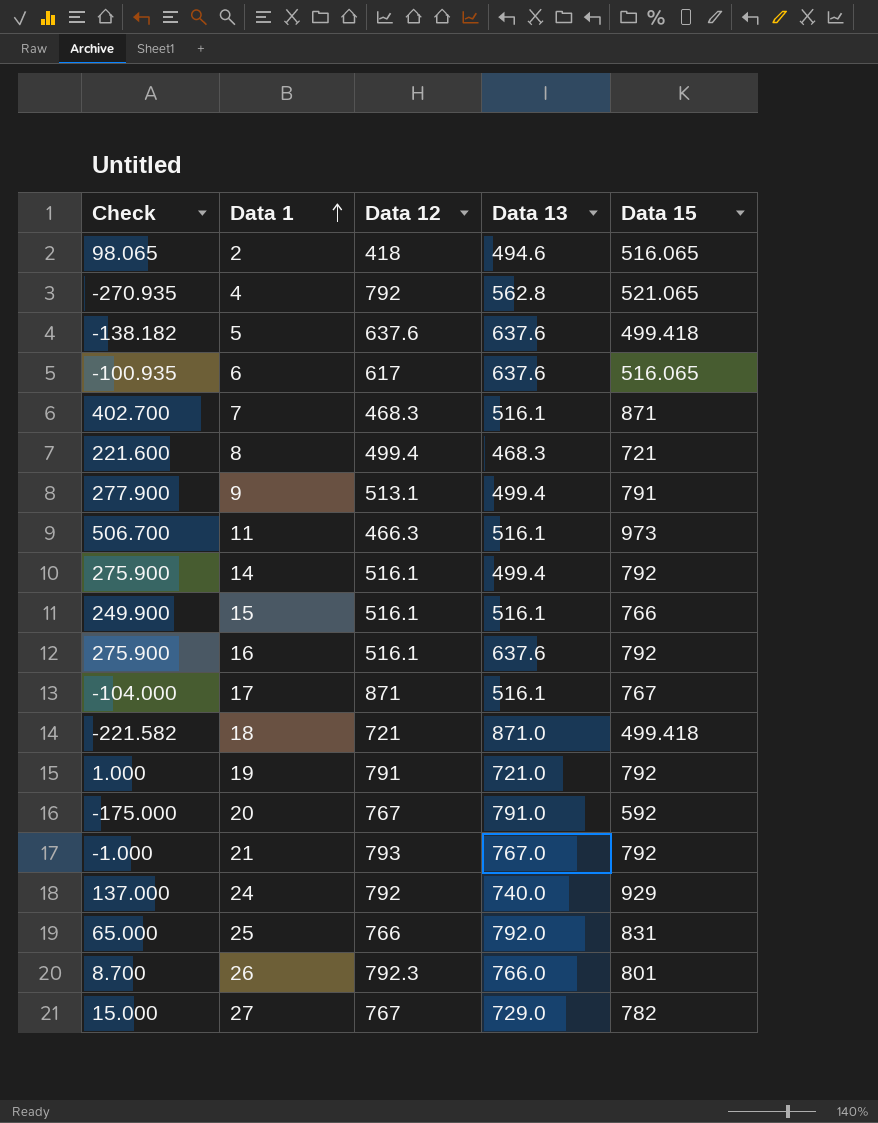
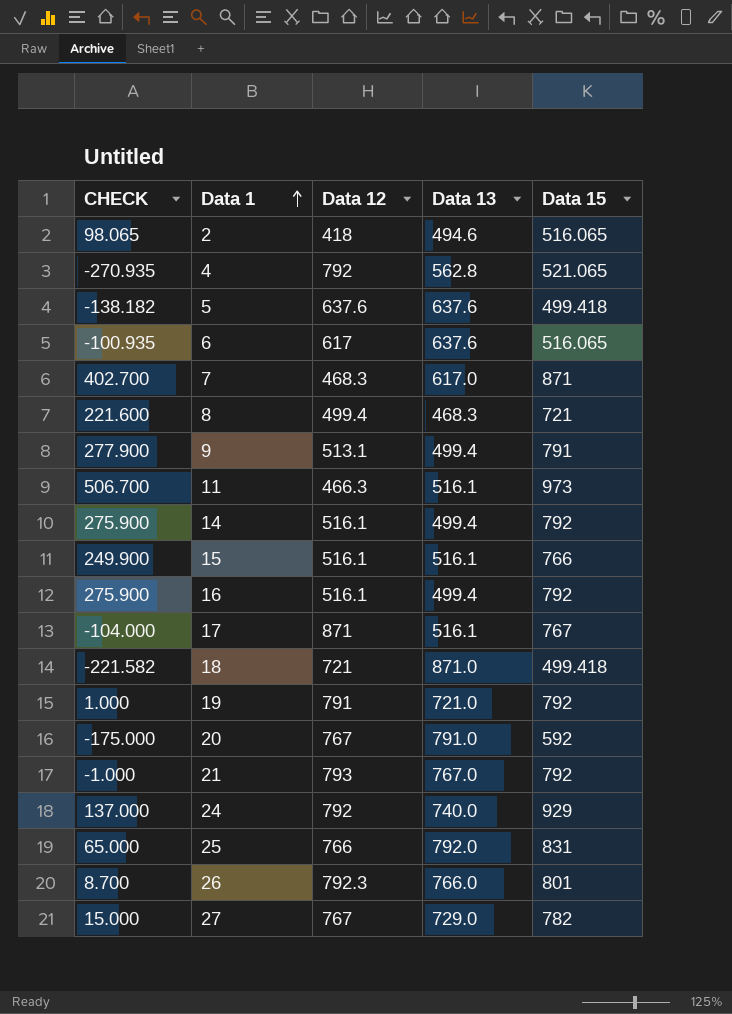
column name: Check -> CHECK
7 | Data 13: 516.1 -> 617.0
16 | Data 13: 637.6 -> 499.4

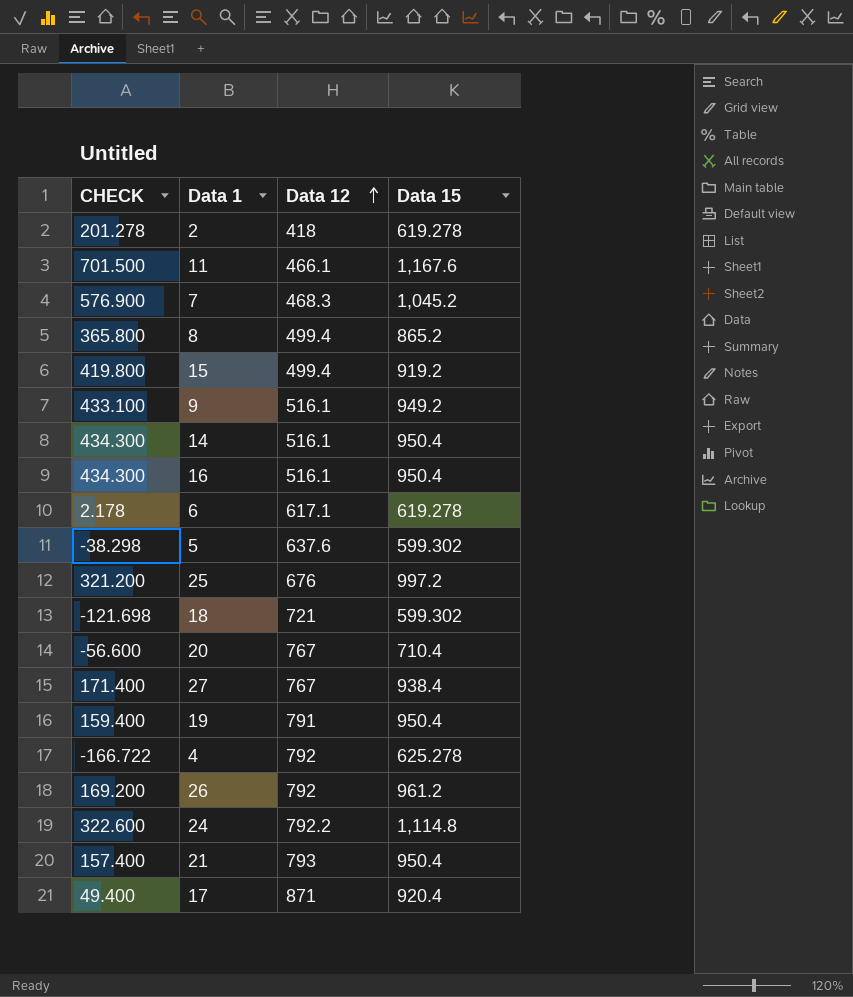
row order: Data 1 ascending -> Data 12 ascending
column Data 13 | position: 4 -> none
2 | CHECK: 98.065 -> 201.278
2 | Data 15: 516.065 -> 619.278
11 | CHECK: 506.700 -> 701.500
11 | Data 12: 466.3 -> 466.1
11 | Data 15: 973 -> 1,167.6
7 | CHECK: 402.700 -> 576.900
7 | Data 15: 871 -> 1,045.2
8 | CHECK: 221.600 -> 365.800
8 | Data 15: 721 -> 865.2
15 | CHECK: 249.900 -> 419.800
15 | Data 12: 516.1 -> 499.4
15 | Data 15: 766 -> 919.2
9 | CHECK: 277.900 -> 433.100
9 | Data 12: 513.1 -> 516.1
9 | Data 15: 791 -> 949.2
14 | CHECK: 275.900 -> 434.300
14 | Data 15: 792 -> 950.4
16 | CHECK: 275.900 -> 434.300
16 | Data 15: 792 -> 950.4
6 | CHECK: -100.935 -> 2.178
6 | Data 12: 617 -> 617.1
6 | Data 15: 516.065 -> 619.278
5 | CHECK: -138.182 -> -38.298
5 | Data 15: 499.418 -> 599.302
25 | CHECK: 65.000 -> 321.200
25 | Data 12: 766 -> 676
25 | Data 15: 831 -> 997.2
18 | CHECK: -221.582 -> -121.698
18 | Data 15: 499.418 -> 599.302
20 | CHECK: -175.000 -> -56.600
20 | Data 15: 592 -> 710.4
27 | CHECK: 15.000 -> 171.400
27 | Data 15: 782 -> 938.4
19 | CHECK: 1.000 -> 159.400
19 | Data 15: 792 -> 950.4
4 | CHECK: -270.935 -> -166.722
4 | Data 15: 521.065 -> 625.278
26 | CHECK: 8.700 -> 169.200
26 | Data 12: 792.3 -> 792
26 | Data 15: 801 -> 961.2
24 | CHECK: 137.000 -> 322.600
24 | Data 12: 792 -> 792.2
24 | Data 15: 929 -> 1,114.8
21 | CHECK: -1.000 -> 157.400
21 | Data 15: 792 -> 950.4
17 | CHECK: -104.000 -> 49.400
17 | Data 15: 767 -> 920.4

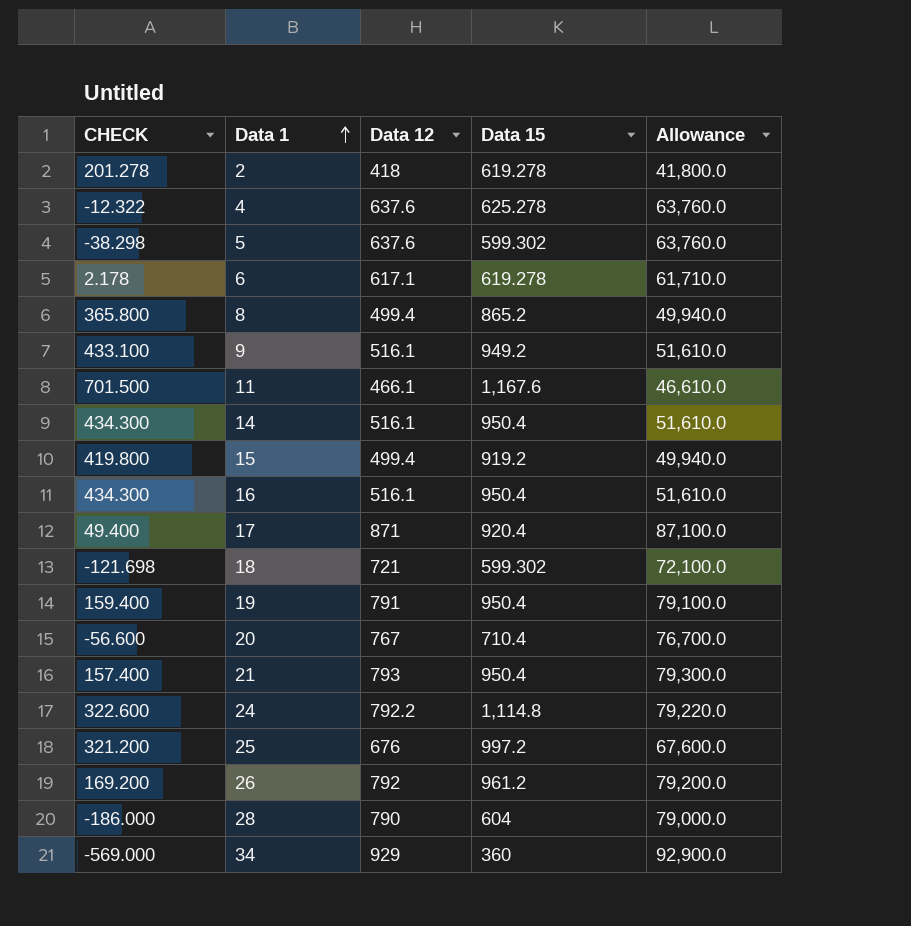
row order: Data 12 ascending -> Data 1 ascending
column Allowance | formula: none -> [Data 12] * 100
row 7: 576.900 | 468.3 | 1,045.2 -> none
row 27: 171.400 | 767 | 938.4 -> none
4 | CHECK: -166.722 -> -12.322
4 | Data 12: 792 -> 637.6
row 28: none -> -186.000 | 790 | 604 | 79,000.0
row 34: none -> -569.000 | 929 | 360 | 92,900.0

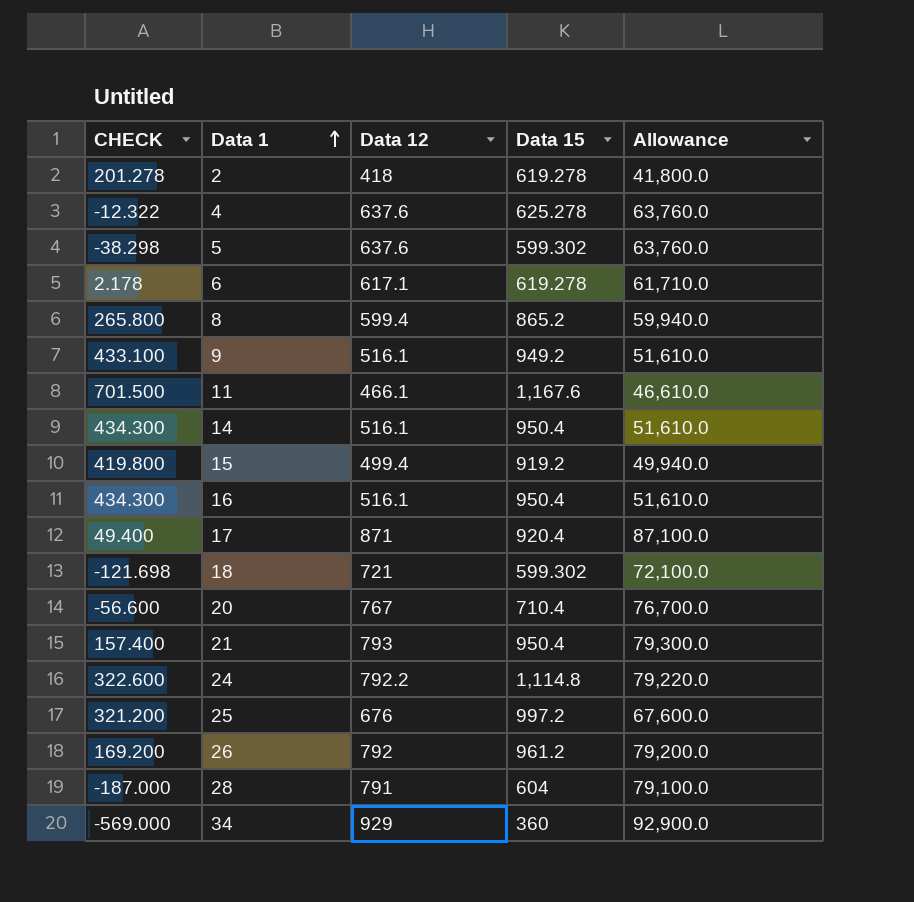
row 19: 159.400 | 791 | 950.4 | 79,100.0 -> none
8 | CHECK: 365.800 -> 265.800
8 | Data 12: 499.4 -> 599.4
8 | Allowance: 49,940.0 -> 59,940.0
28 | CHECK: -186.000 -> -187.000
28 | Data 12: 790 -> 791
28 | Allowance: 79,000.0 -> 79,100.0

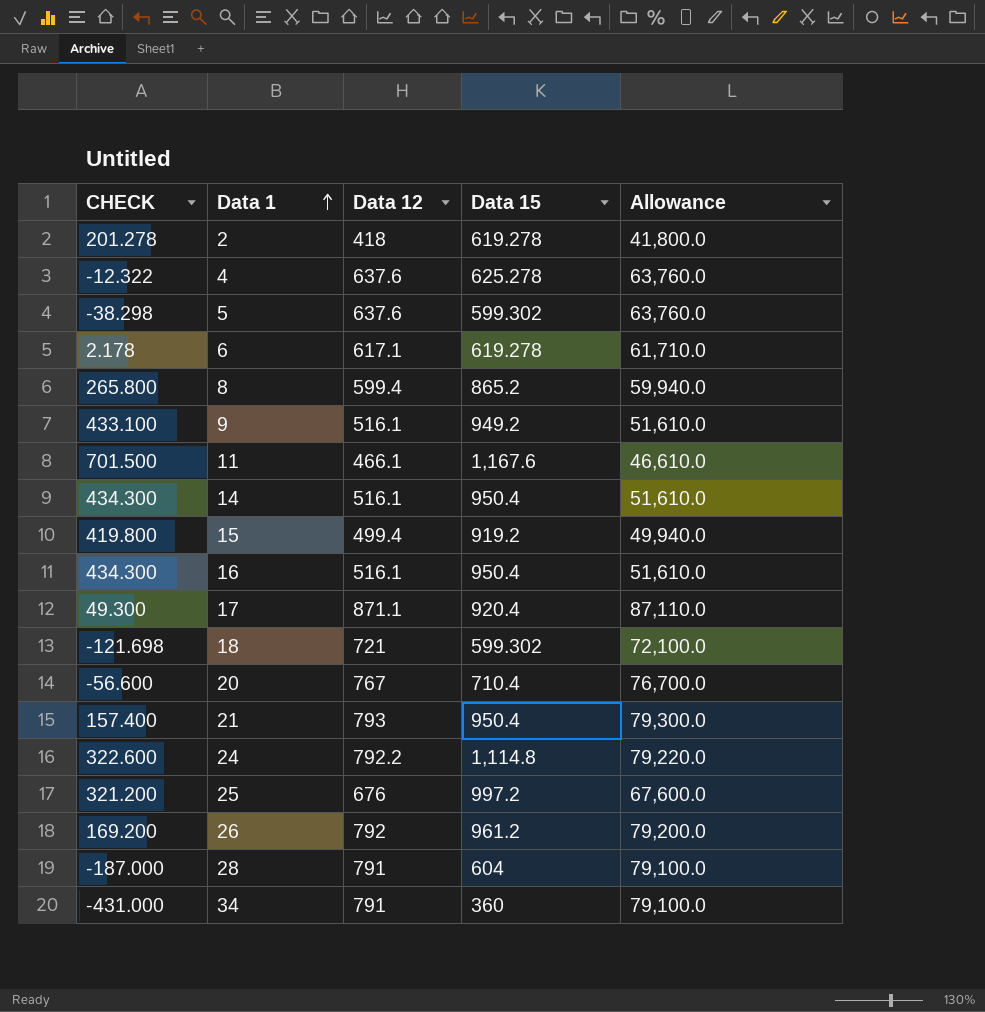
17 | CHECK: 49.400 -> 49.300
17 | Data 12: 871 -> 871.1
17 | Allowance: 87,100.0 -> 87,110.0
34 | CHECK: -569.000 -> -431.000
34 | Data 12: 929 -> 791
34 | Allowance: 92,900.0 -> 79,100.0

